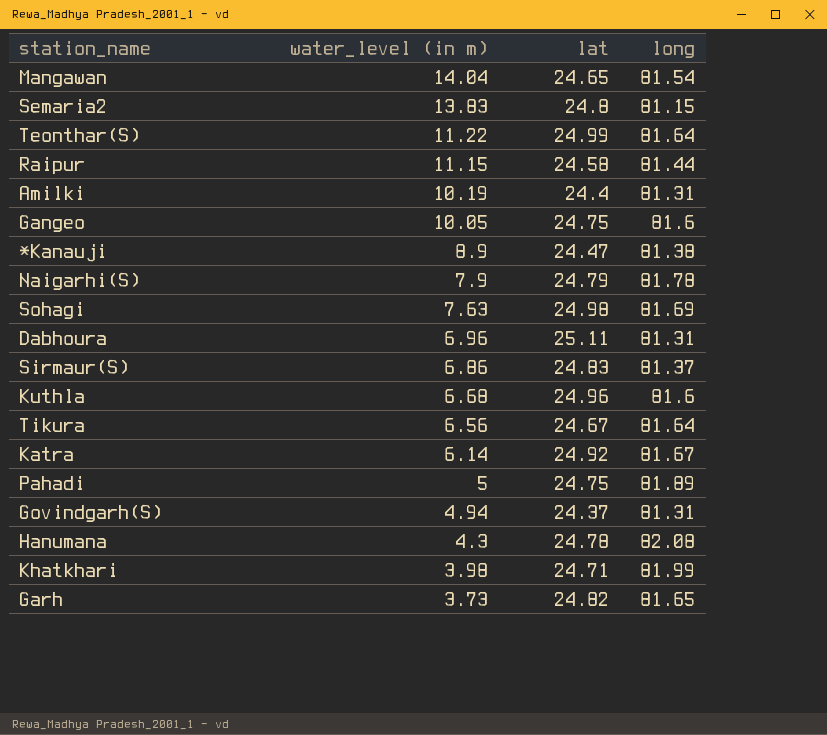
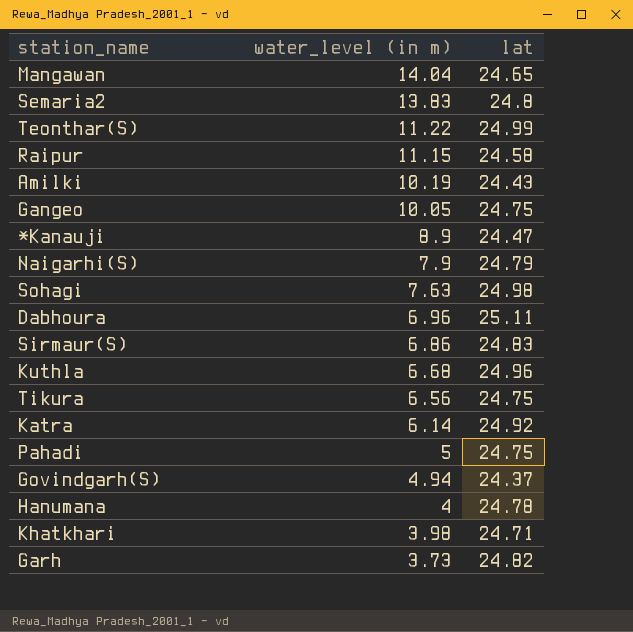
column long | position: 4 -> none
Amilki | lat: 24.4 -> 24.43
Tikura | lat: 24.67 -> 24.75
Hanumana | water_level (in m): 4.3 -> 4

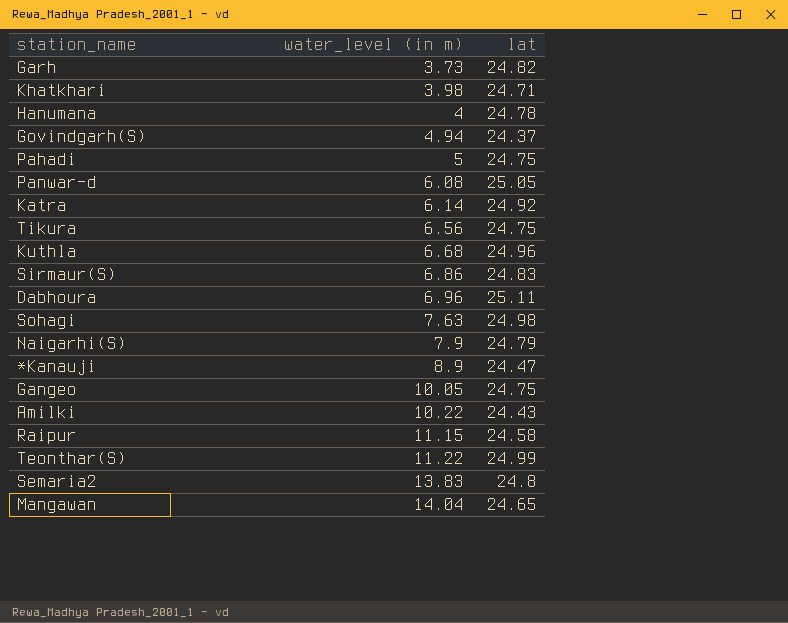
row order: water_level (in m) descending -> water_level (in m) ascending
row Panwar-d: none -> 6.08 | 25.05
Amilki | water_level (in m): 10.19 -> 10.22

